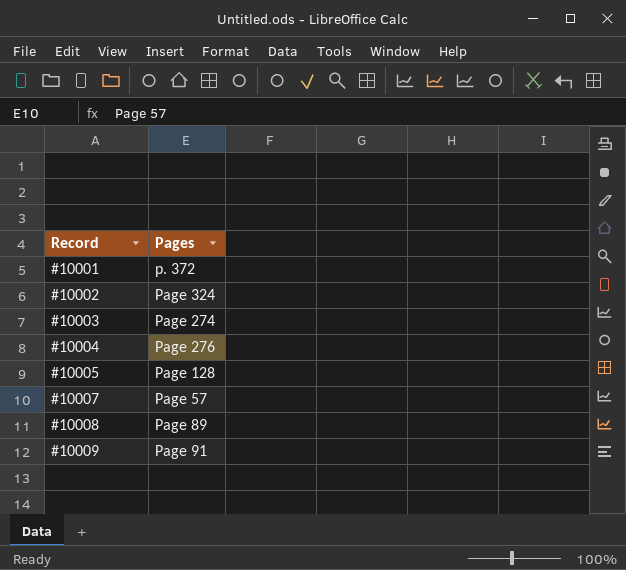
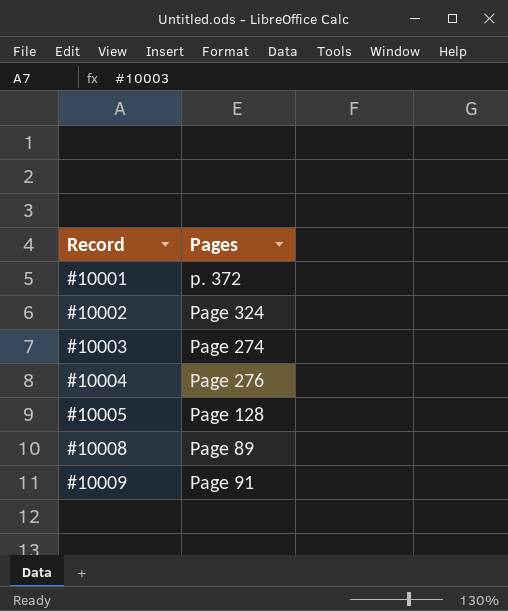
row #10007: Page 57 -> none

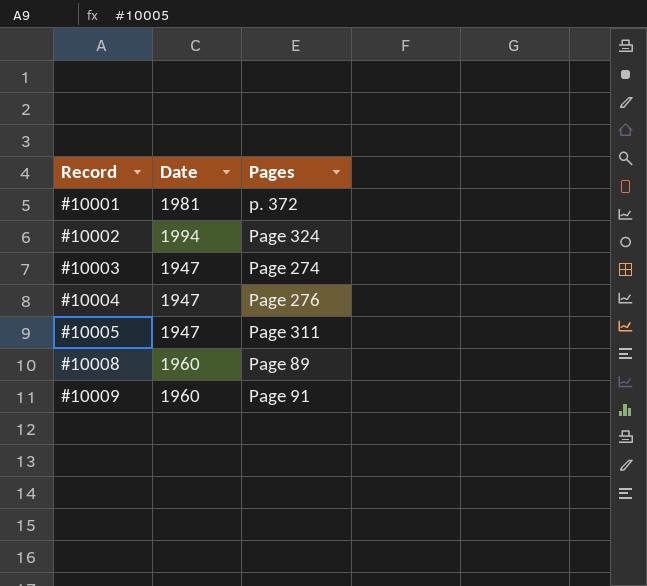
column Date | position: none -> 2
#10005 | Pages: Page 128 -> Page 311

